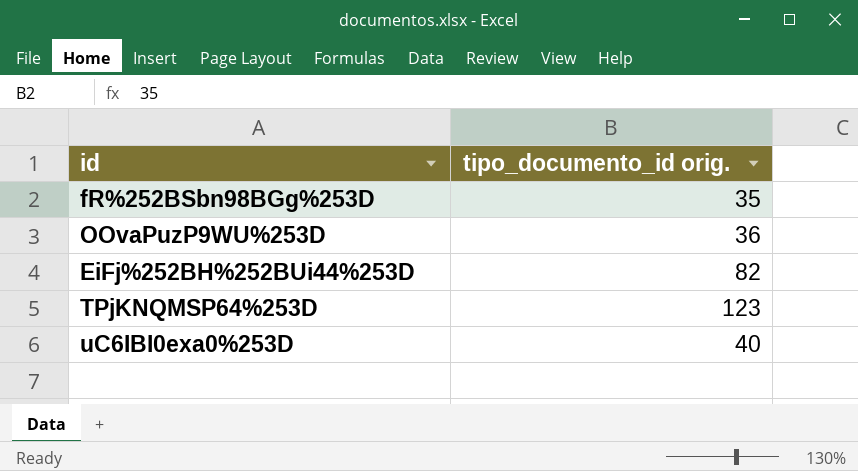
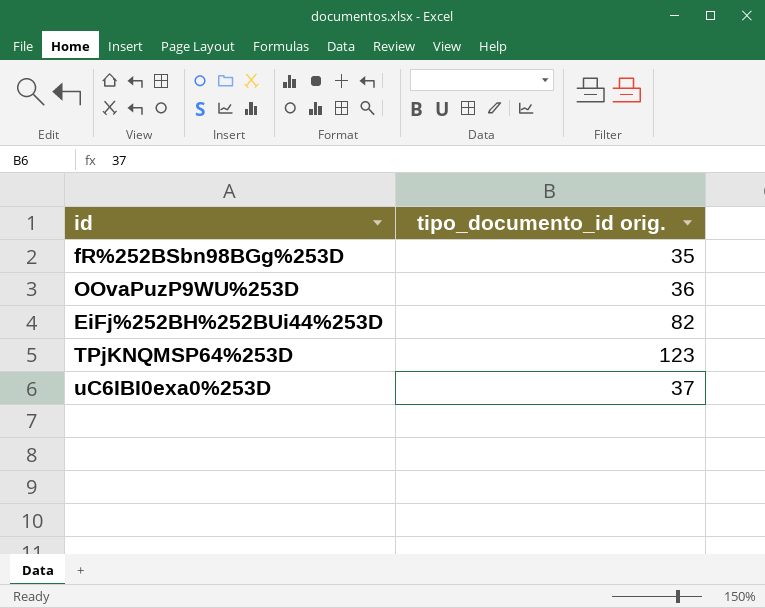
uC6IBI0exa0%253D | tipo_documento_id orig.: 40 -> 37

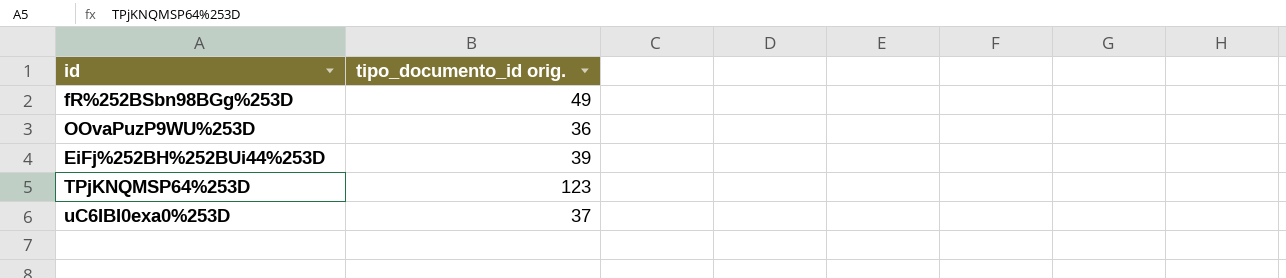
fR%252BSbn98BGg%253D | tipo_documento_id orig.: 35 -> 49
EiFj%252BH%252BUi44%253D | tipo_documento_id orig.: 82 -> 39

